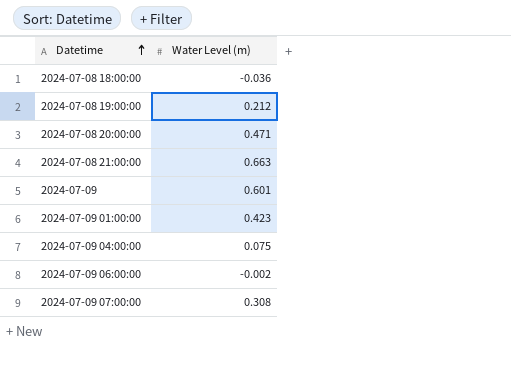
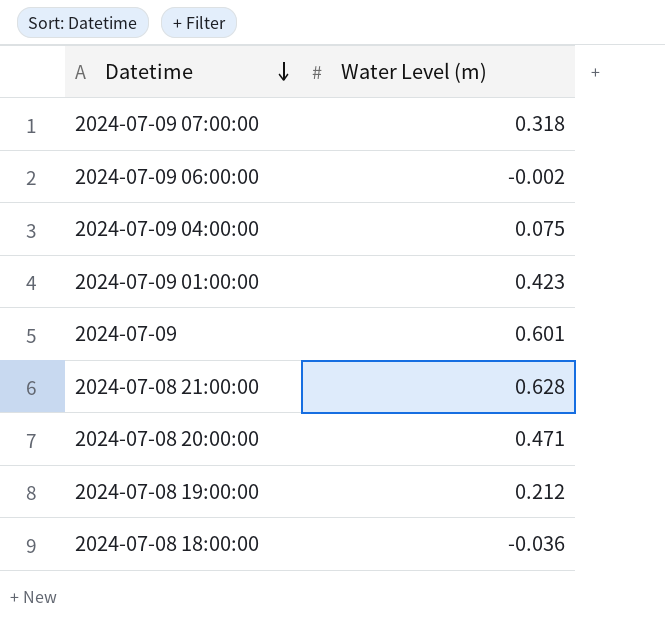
row order: Datetime ascending -> Datetime descending
2024-07-09 07:00:00 | Water Level (m): 0.308 -> 0.318
2024-07-08 21:00:00 | Water Level (m): 0.663 -> 0.628

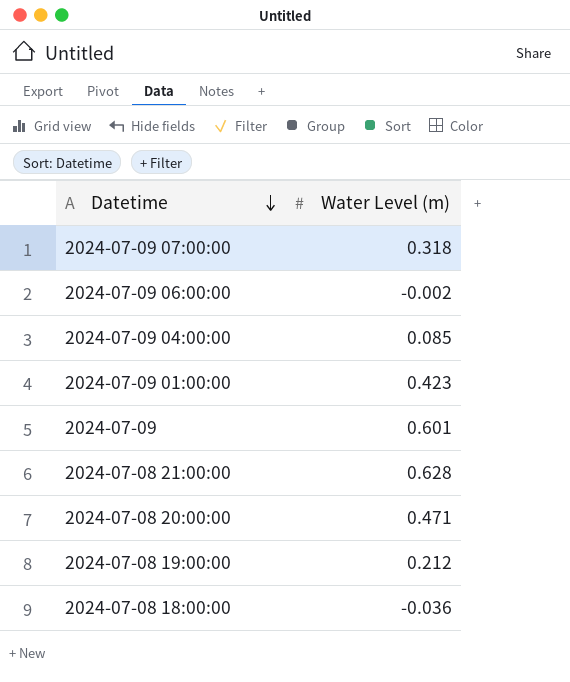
2024-07-09 04:00:00 | Water Level (m): 0.075 -> 0.085

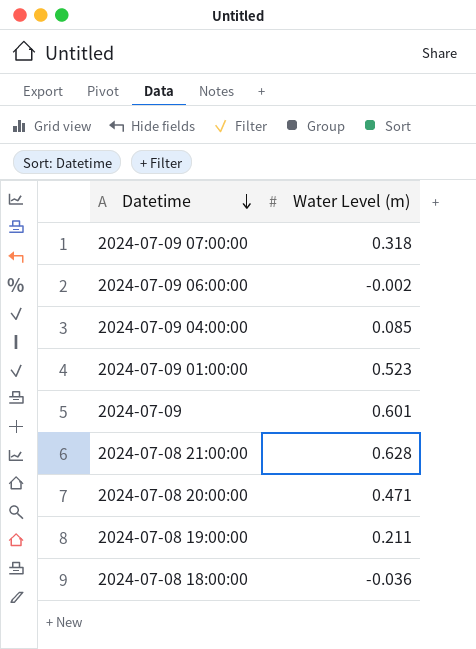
2024-07-09 01:00:00 | Water Level (m): 0.423 -> 0.523
2024-07-08 19:00:00 | Water Level (m): 0.212 -> 0.211

